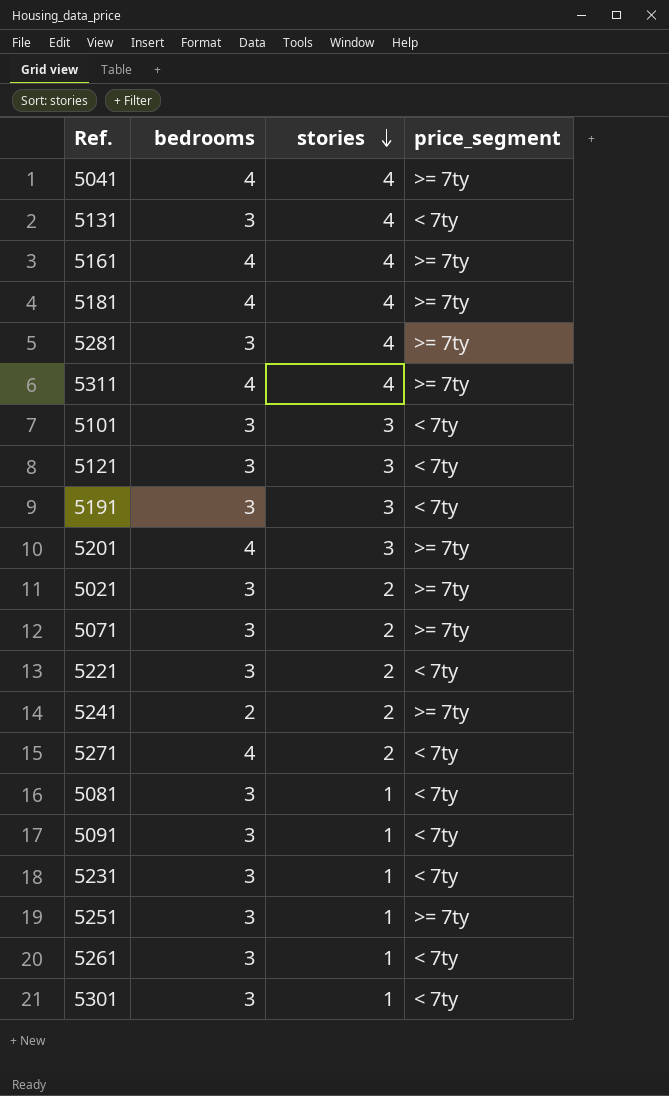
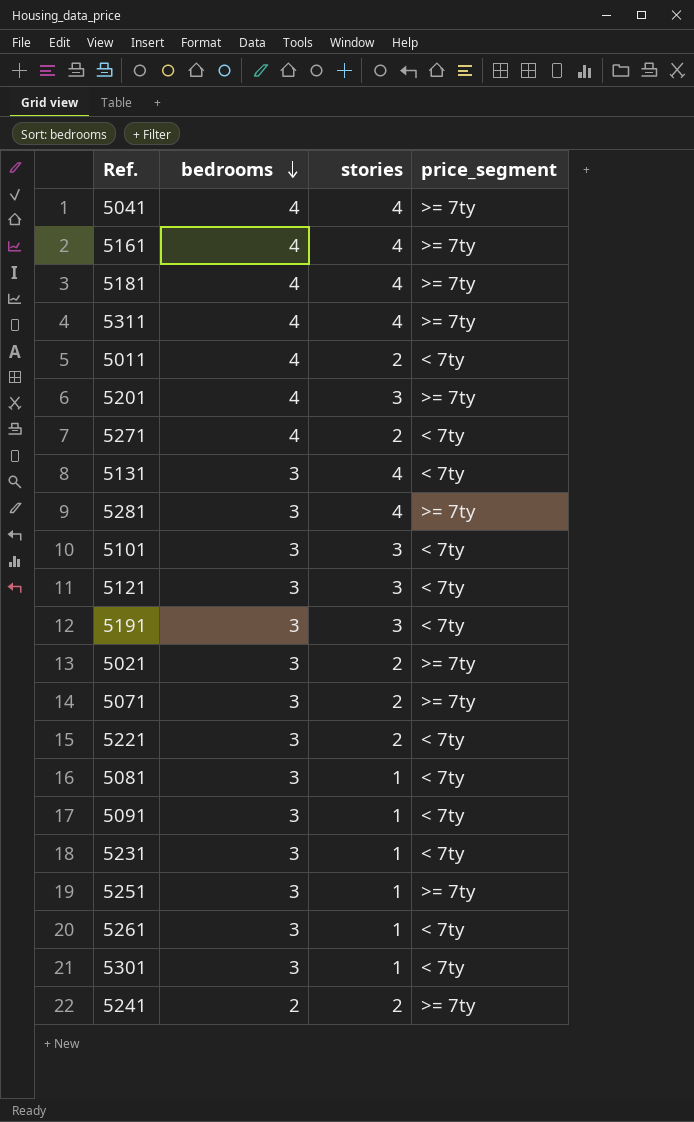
row order: stories descending -> bedrooms descending
row 5011: none -> 4 | 2 | < 7ty

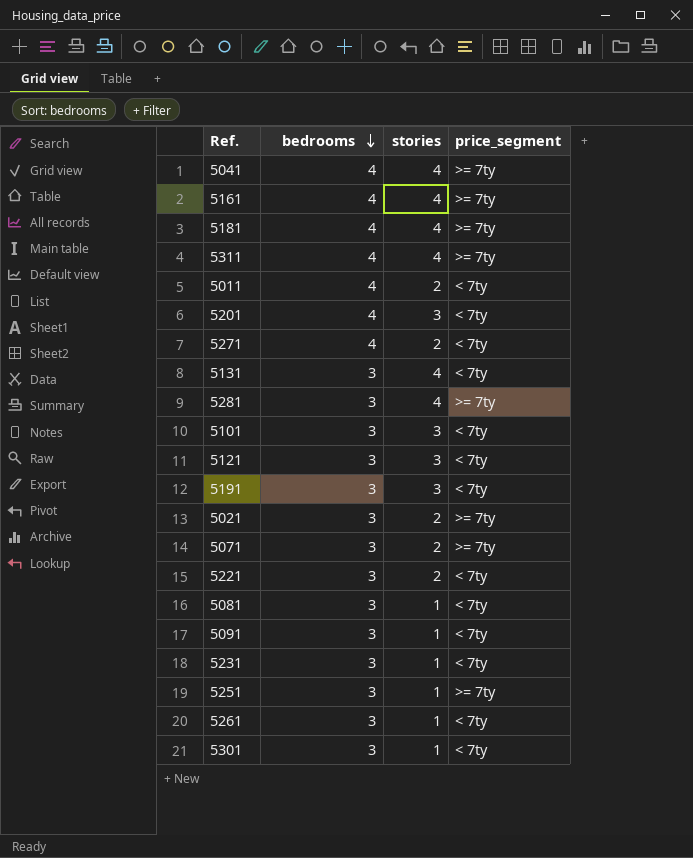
row 5241: 2 | 2 | >= 7ty -> none
5201 | price_segment: >= 7ty -> < 7ty

